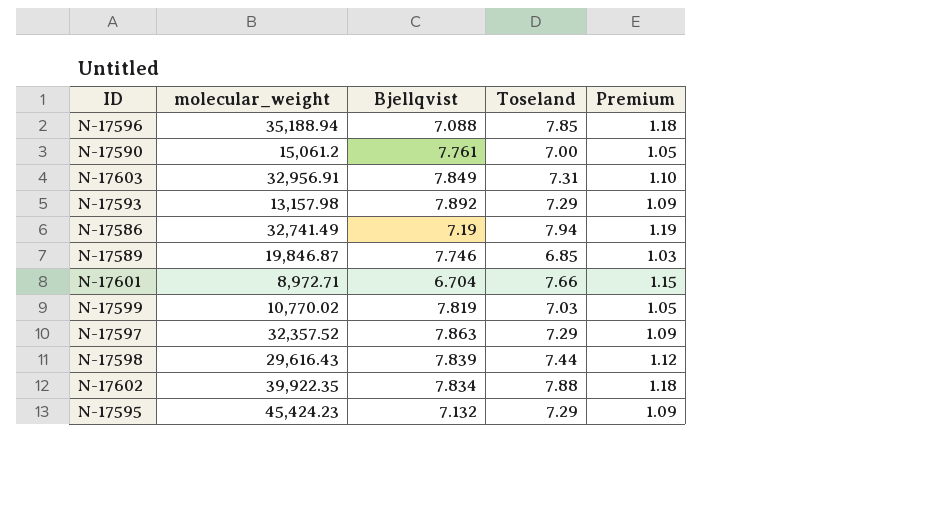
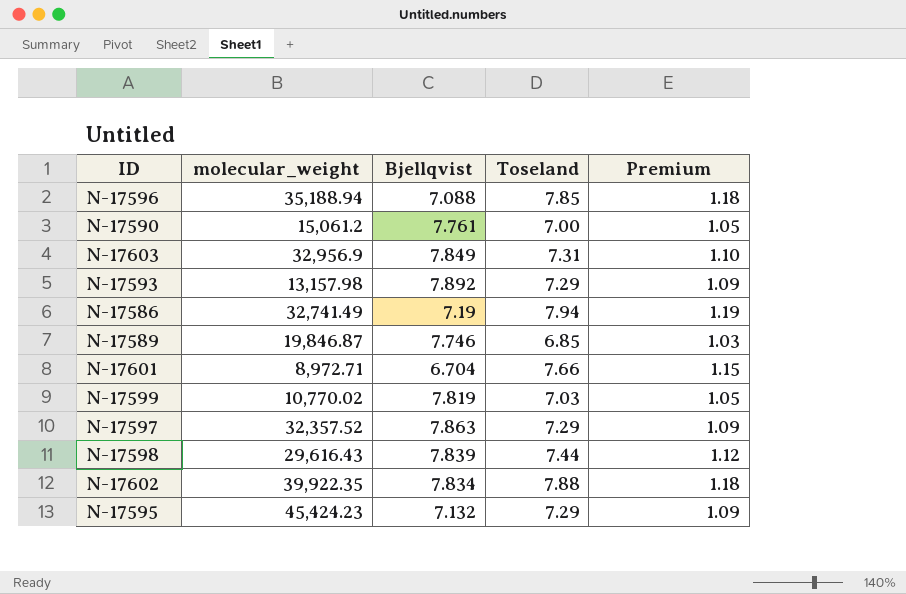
N-17603 | molecular_weight: 32,956.91 -> 32,956.9

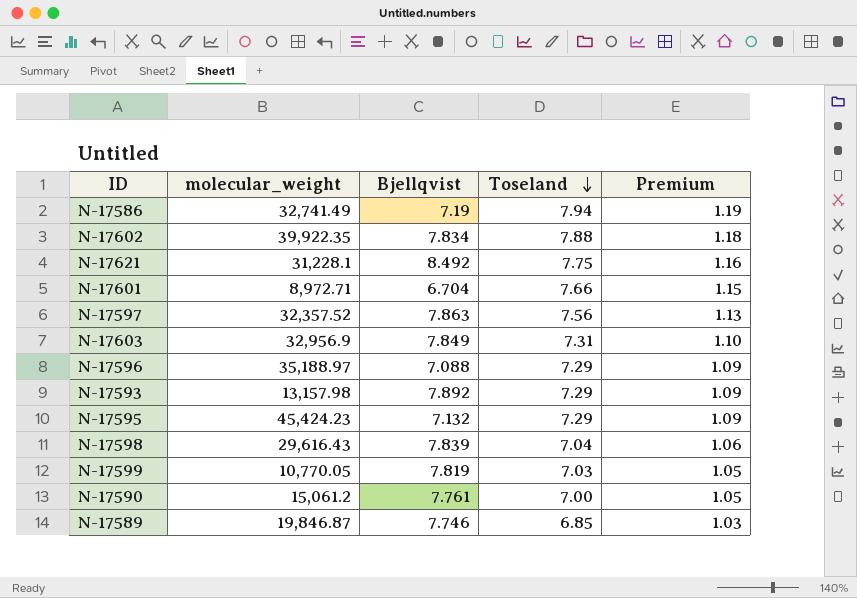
row order: none -> Toseland descending
row N-17621: none -> 31,228.1 | 8.492 | 7.75 | 1.16
N-17597 | Toseland: 7.29 -> 7.56
N-17597 | Premium: 1.09 -> 1.13
N-17596 | molecular_weight: 35,188.94 -> 35,188.97
N-17596 | Toseland: 7.85 -> 7.29
N-17596 | Premium: 1.18 -> 1.09
N-17598 | Toseland: 7.44 -> 7.04
N-17598 | Premium: 1.12 -> 1.06
N-17599 | molecular_weight: 10,770.02 -> 10,770.05

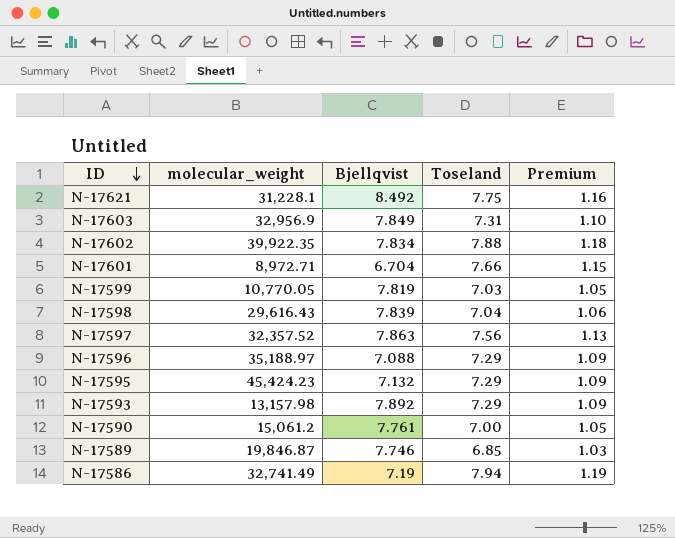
row order: Toseland descending -> ID descending

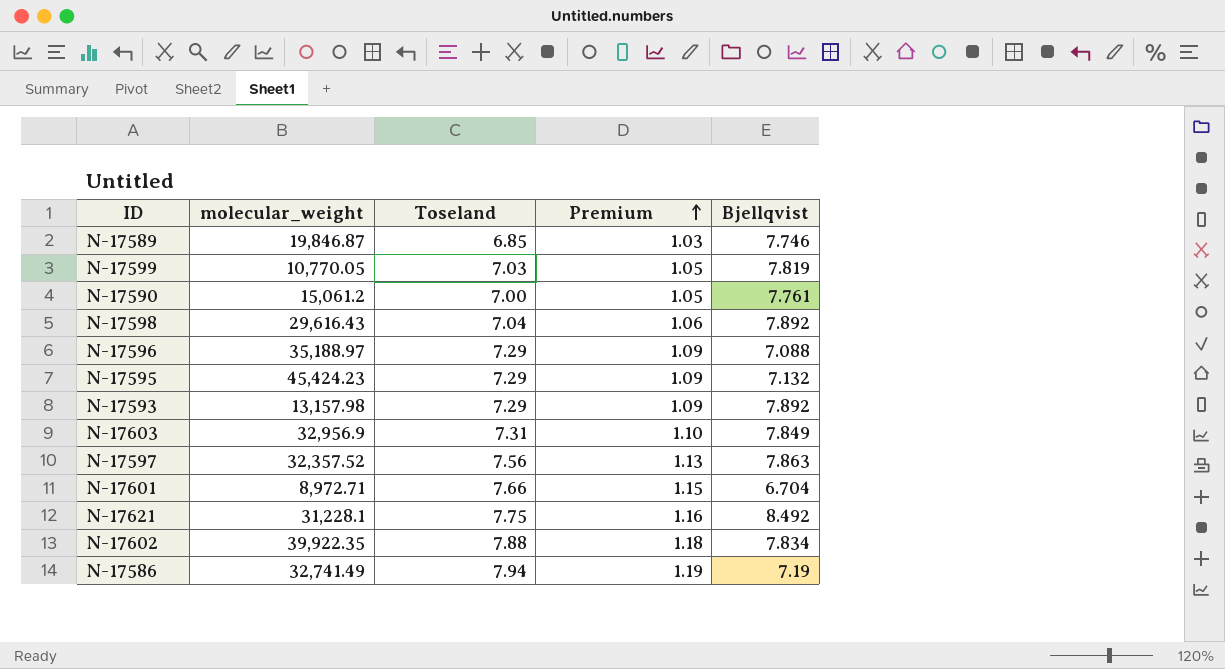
row order: ID descending -> Premium ascending
column Bjellqvist | position: 3 -> 5
N-17598 | Bjellqvist: 7.839 -> 7.892

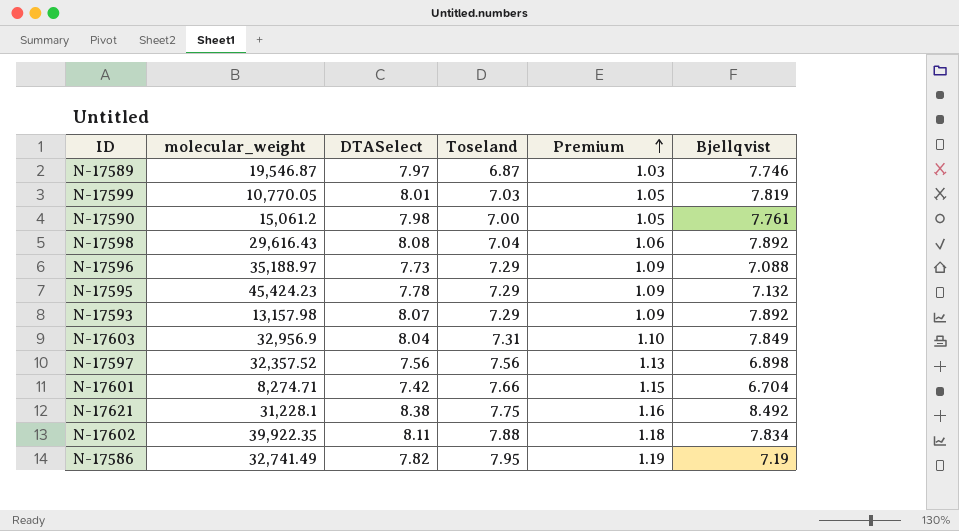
column DTASelect | position: none -> 3
N-17589 | molecular_weight: 19,846.87 -> 19,546.87
N-17589 | Toseland: 6.85 -> 6.87
N-17597 | Bjellqvist: 7.863 -> 6.898
N-17601 | molecular_weight: 8,972.71 -> 8,274.71
N-17586 | Toseland: 7.94 -> 7.95

